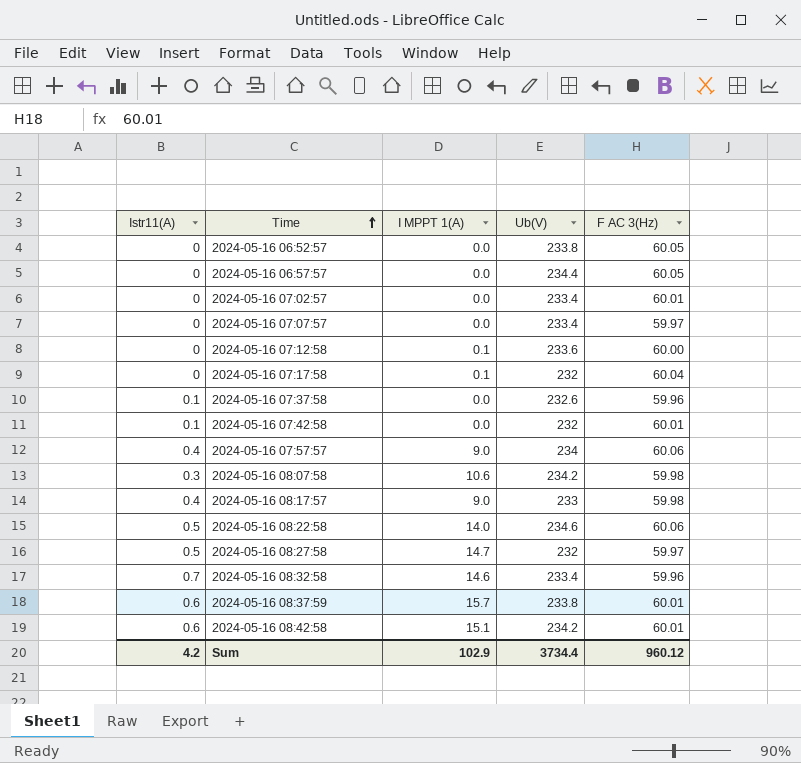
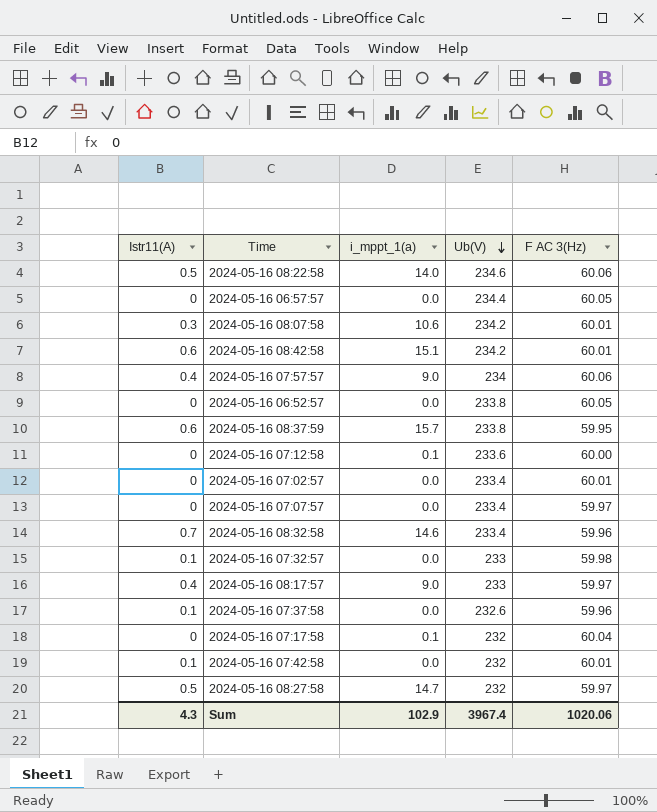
row order: Time ascending -> Ub(V) descending
column name: I MPPT 1(A) -> i_mppt_1(a)
2024-05-16 08:07:58 | F AC 3(Hz): 59.98 -> 60.01
2024-05-16 08:37:59 | F AC 3(Hz): 60.01 -> 59.95
row 2024-05-16 07:32:57: none -> 0.1 | 0.0 | 233 | 59.98
2024-05-16 08:17:57 | F AC 3(Hz): 59.98 -> 59.97
Sum | Istr11(A): 4.2 -> 4.3
Sum | Ub(V): 3734.4 -> 3967.4
Sum | F AC 3(Hz): 960.12 -> 1020.06

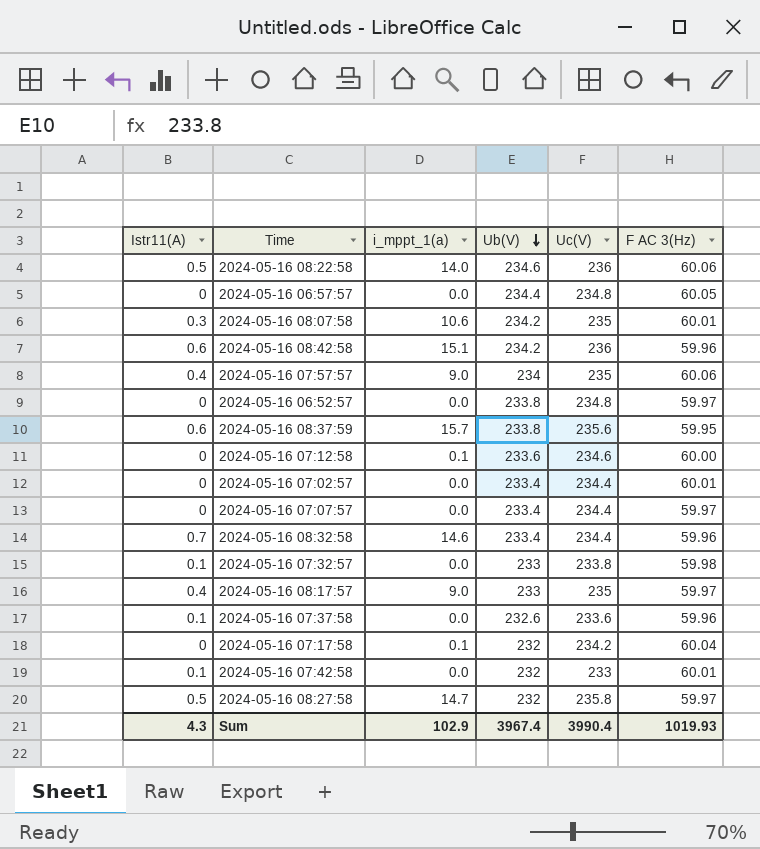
column Uc(V) | position: none -> 5
2024-05-16 08:42:58 | F AC 3(Hz): 60.01 -> 59.96
2024-05-16 06:52:57 | F AC 3(Hz): 60.05 -> 59.97
Sum | F AC 3(Hz): 1020.06 -> 1019.93

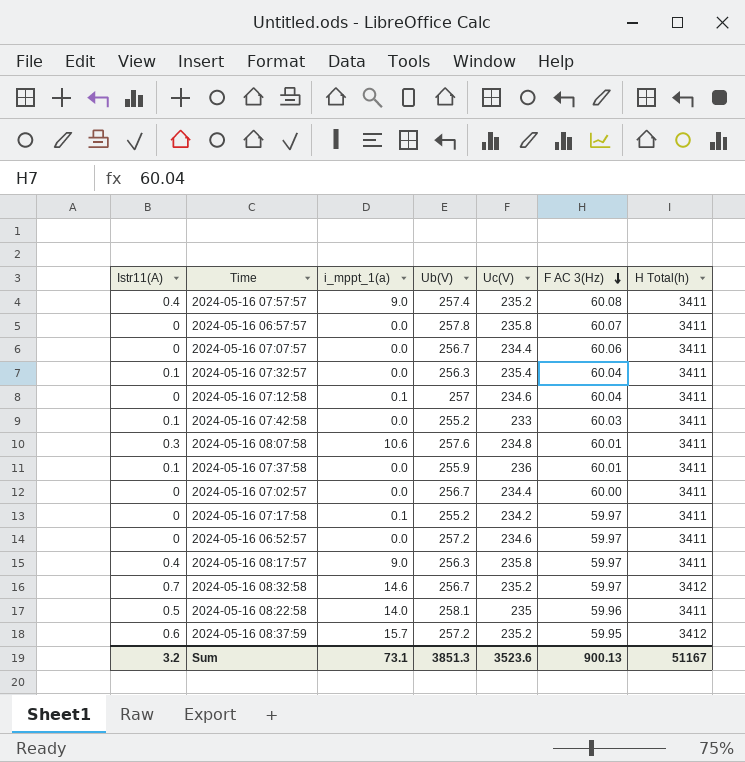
row order: Ub(V) descending -> F AC 3(Hz) descending
column H Total(h) | position: none -> 7
row 2024-05-16 08:42:58: 0.6 | 15.1 | 234.2 | 236 | 59.96 -> none
row 2024-05-16 08:27:58: 0.5 | 14.7 | 232 | 235.8 | 59.97 -> none
2024-05-16 07:57:57 | Ub(V): 234 -> 257.4
2024-05-16 07:57:57 | Uc(V): 235 -> 235.2
2024-05-16 07:57:57 | F AC 3(Hz): 60.06 -> 60.08
2024-05-16 06:57:57 | Ub(V): 234.4 -> 257.8
2024-05-16 06:57:57 | Uc(V): 234.8 -> 235.8
2024-05-16 06:57:57 | F AC 3(Hz): 60.05 -> 60.07
2024-05-16 07:07:57 | Ub(V): 233.4 -> 256.7
2024-05-16 07:07:57 | F AC 3(Hz): 59.97 -> 60.06
2024-05-16 07:32:57 | Ub(V): 233 -> 256.3
2024-05-16 07:32:57 | Uc(V): 233.8 -> 235.4
2024-05-16 07:32:57 | F AC 3(Hz): 59.98 -> 60.04
2024-05-16 07:12:58 | Ub(V): 233.6 -> 257
2024-05-16 07:12:58 | F AC 3(Hz): 60.00 -> 60.04
2024-05-16 07:42:58 | Ub(V): 232 -> 255.2
2024-05-16 07:42:58 | F AC 3(Hz): 60.01 -> 60.03
2024-05-16 08:07:58 | Ub(V): 234.2 -> 257.6
2024-05-16 08:07:58 | Uc(V): 235 -> 234.8
2024-05-16 07:37:58 | Ub(V): 232.6 -> 255.9
2024-05-16 07:37:58 | Uc(V): 233.6 -> 236
2024-05-16 07:37:58 | F AC 3(Hz): 59.96 -> 60.01
2024-05-16 07:02:57 | Ub(V): 233.4 -> 256.7
2024-05-16 07:02:57 | F AC 3(Hz): 60.01 -> 60.00
2024-05-16 07:17:58 | Ub(V): 232 -> 255.2
2024-05-16 07:17:58 | F AC 3(Hz): 60.04 -> 59.97
2024-05-16 06:52:57 | Ub(V): 233.8 -> 257.2
2024-05-16 06:52:57 | Uc(V): 234.8 -> 234.6
2024-05-16 08:17:57 | Ub(V): 233 -> 256.3
2024-05-16 08:17:57 | Uc(V): 235 -> 235.8
2024-05-16 08:32:58 | Ub(V): 233.4 -> 256.7
2024-05-16 08:32:58 | Uc(V): 234.4 -> 235.2
2024-05-16 08:32:58 | F AC 3(Hz): 59.96 -> 59.97
2024-05-16 08:22:58 | Ub(V): 234.6 -> 258.1
2024-05-16 08:22:58 | Uc(V): 236 -> 235
2024-05-16 08:22:58 | F AC 3(Hz): 60.06 -> 59.96
2024-05-16 08:37:59 | Ub(V): 233.8 -> 257.2
2024-05-16 08:37:59 | Uc(V): 235.6 -> 235.2
Sum | Istr11(A): 4.3 -> 3.2
Sum | i_mppt_1(a): 102.9 -> 73.1
Sum | Ub(V): 3967.4 -> 3851.3
Sum | Uc(V): 3990.4 -> 3523.6
Sum | F AC 3(Hz): 1019.93 -> 900.13

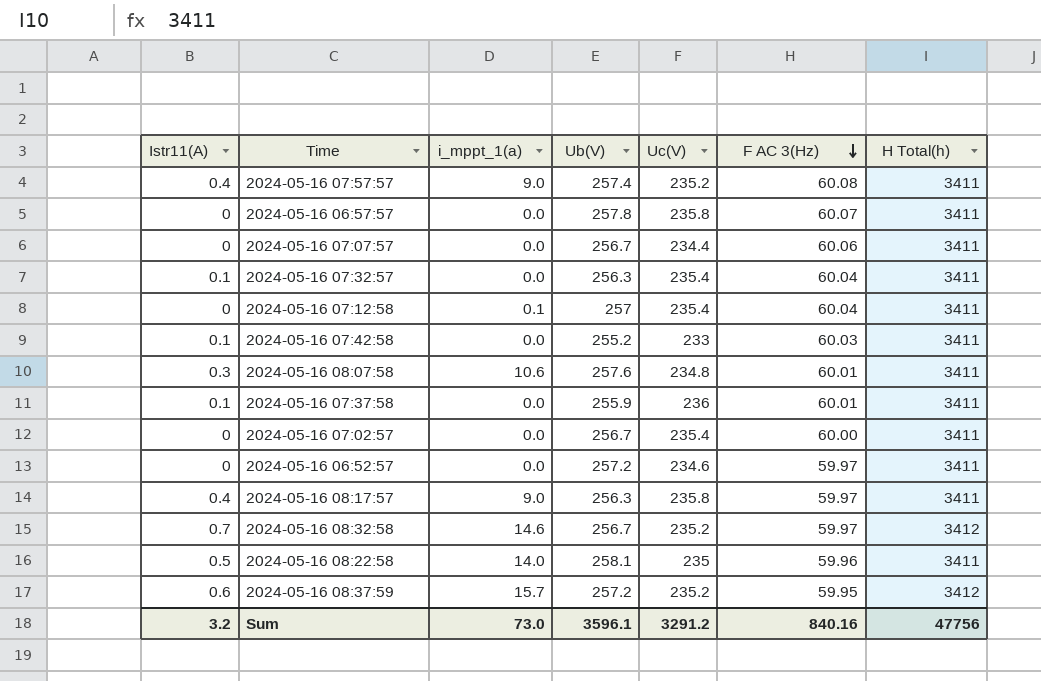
row 2024-05-16 07:17:58: 0 | 0.1 | 255.2 | 234.2 | 59.97 | 3411 -> none
2024-05-16 07:12:58 | Uc(V): 234.6 -> 235.4
2024-05-16 07:02:57 | Uc(V): 234.4 -> 235.4
Sum | i_mppt_1(a): 73.1 -> 73.0
Sum | Ub(V): 3851.3 -> 3596.1
Sum | Uc(V): 3523.6 -> 3291.2
Sum | F AC 3(Hz): 900.13 -> 840.16
Sum | H Total(h): 51167 -> 47756

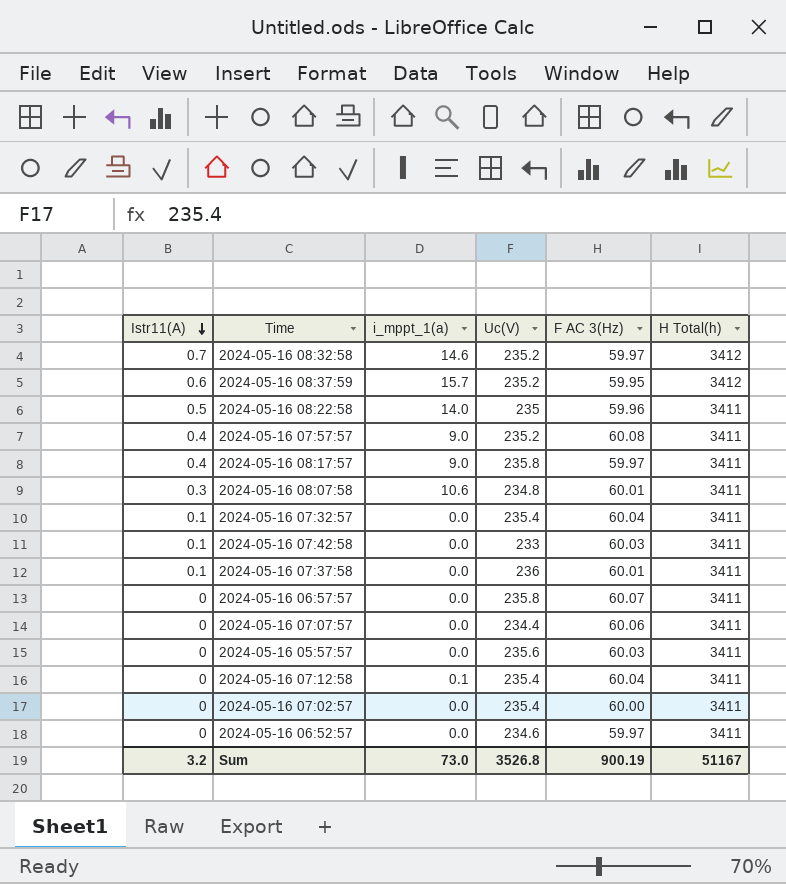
row order: F AC 3(Hz) descending -> Istr11(A) descending
column Ub(V) | position: 4 -> none
row 2024-05-16 05:57:57: none -> 0 | 0.0 | 235.6 | 60.03 | 3411
Sum | Uc(V): 3291.2 -> 3526.8
Sum | F AC 3(Hz): 840.16 -> 900.19
Sum | H Total(h): 47756 -> 51167

